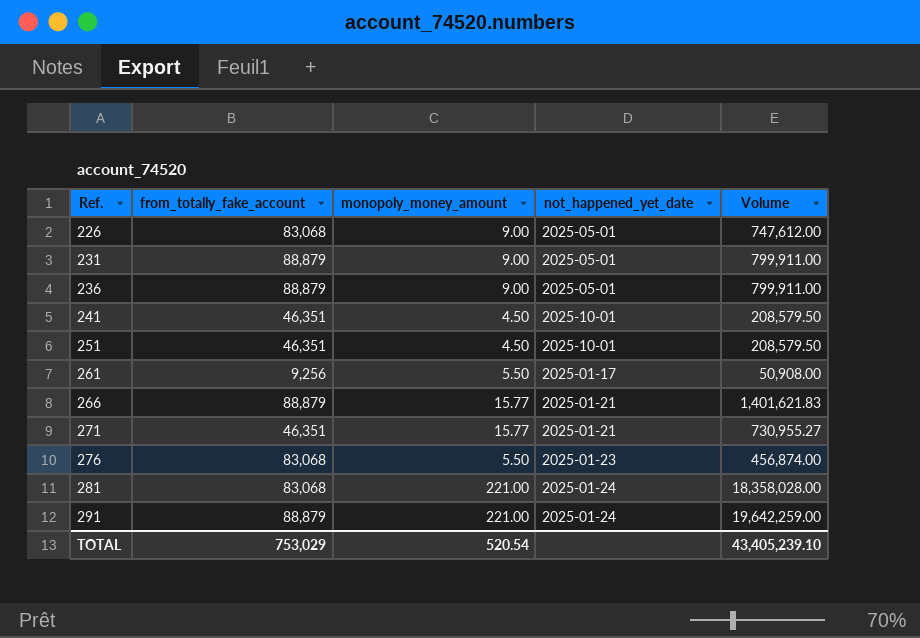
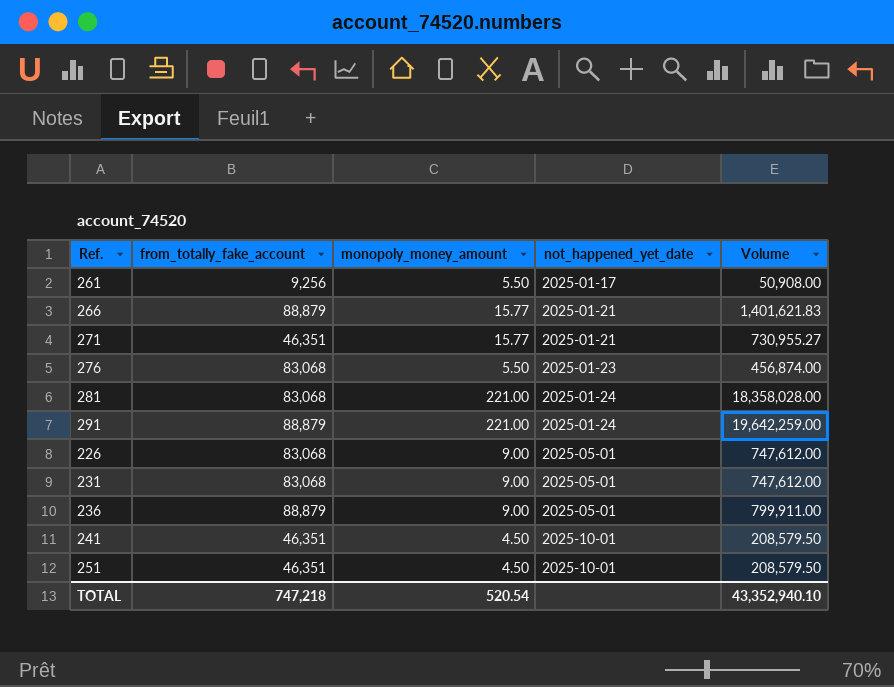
row order: Ref. ascending -> not_happened_yet_date ascending
231 | from_totally_fake_account: 88,879 -> 83,068
231 | Volume: 799,911.00 -> 747,612.00
TOTAL | from_totally_fake_account: 753,029 -> 747,218
TOTAL | Volume: 43,405,239.10 -> 43,352,940.10

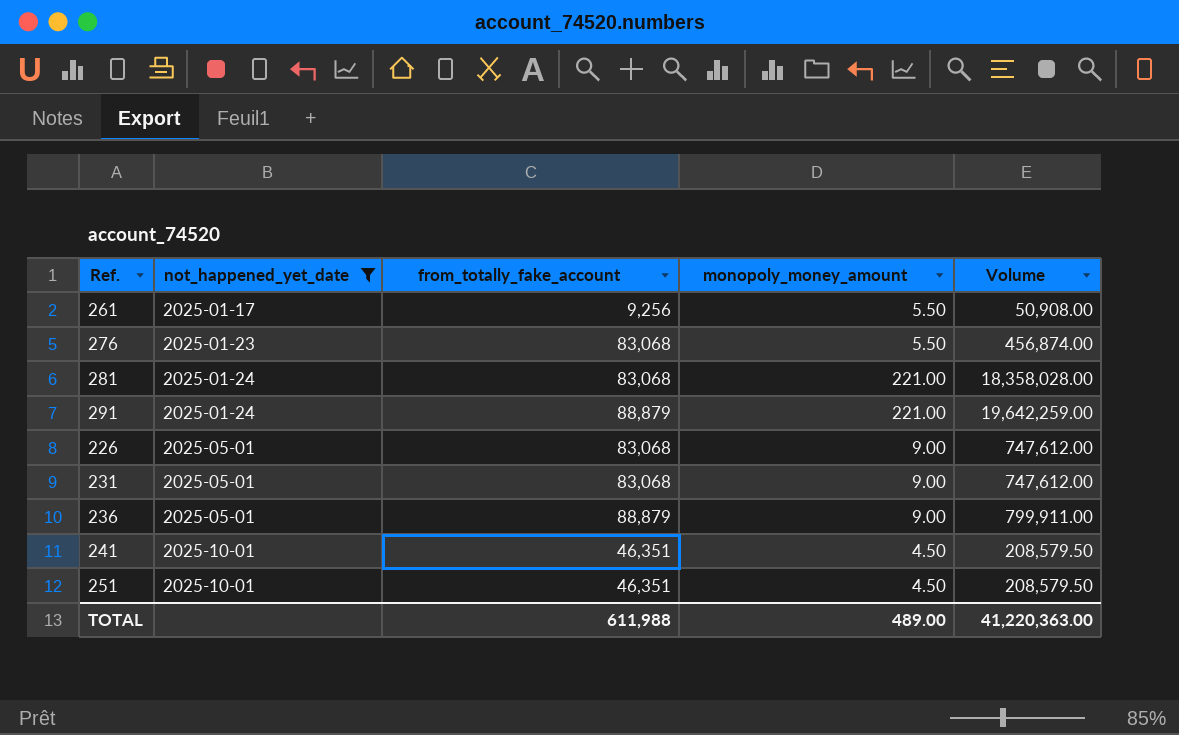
filter: none -> not_happened_yet_date != 2025-01-21
column not_happened_yet_date | position: 4 -> 2
TOTAL | from_totally_fake_account: 747,218 -> 611,988
TOTAL | monopoly_money_amount: 520.54 -> 489.00
TOTAL | Volume: 43,352,940.10 -> 41,220,363.00

